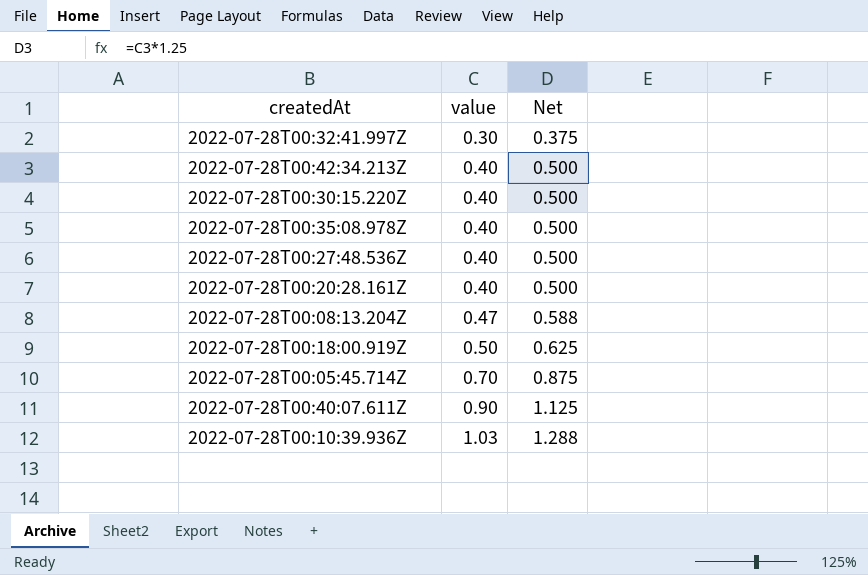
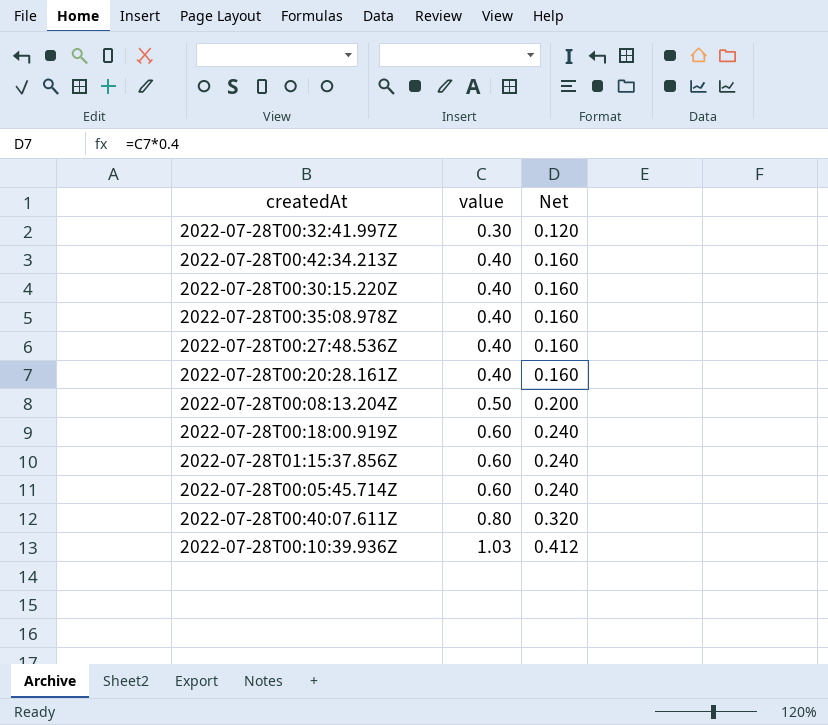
column Net | formula: [value] * 1.25 -> [value] * 0.4
2022-07-28T00:08:13.204Z | value: 0.47 -> 0.50
2022-07-28T00:18:00.919Z | value: 0.50 -> 0.60
row 2022-07-28T01:15:37.856Z: none -> 0.60 | 0.240
2022-07-28T00:05:45.714Z | value: 0.70 -> 0.60
2022-07-28T00:40:07.611Z | value: 0.90 -> 0.80

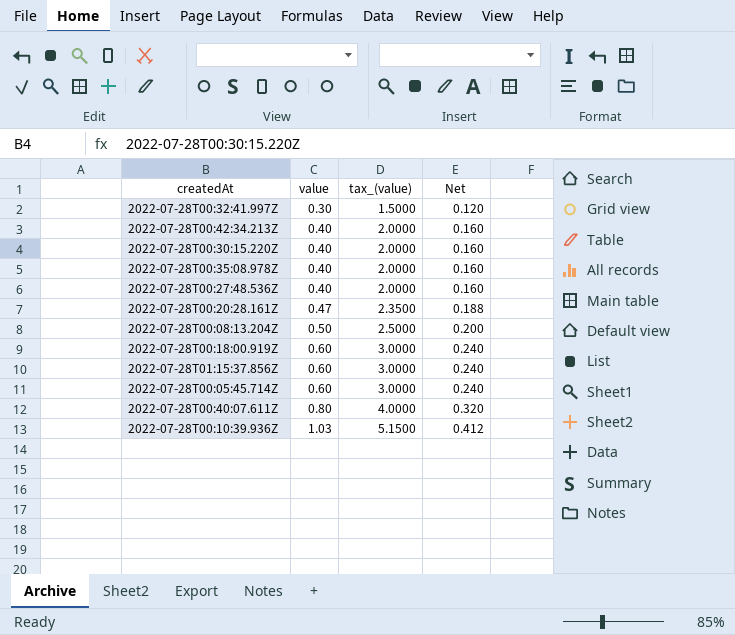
column tax_(value) | formula: none -> [value] * 5
2022-07-28T00:20:28.161Z | value: 0.40 -> 0.47
2022-07-28T00:20:28.161Z | Net: 0.160 -> 0.188

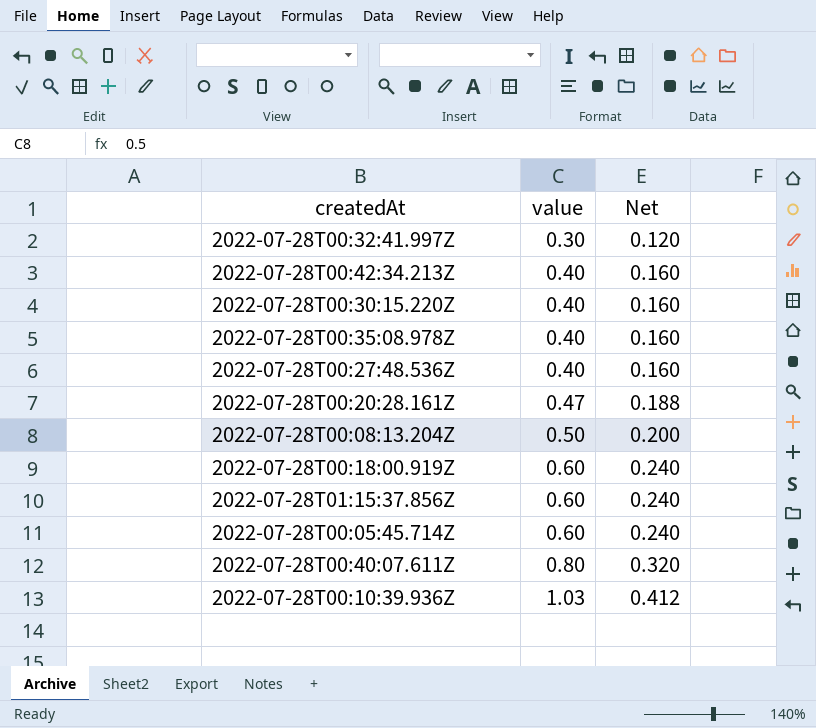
column tax_(value) | formula: [value] * 5 -> none

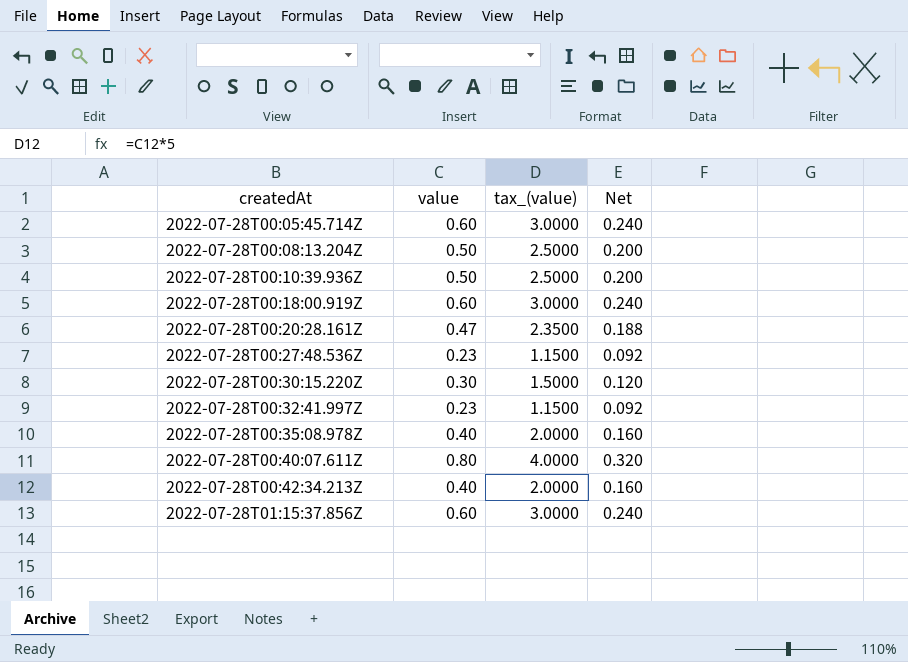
row order: value ascending -> createdAt ascending
column tax_(value) | formula: none -> [value] * 5
2022-07-28T00:10:39.936Z | value: 1.03 -> 0.50
2022-07-28T00:10:39.936Z | Net: 0.412 -> 0.200
2022-07-28T00:27:48.536Z | value: 0.40 -> 0.23
2022-07-28T00:27:48.536Z | Net: 0.160 -> 0.092
2022-07-28T00:30:15.220Z | value: 0.40 -> 0.30
2022-07-28T00:30:15.220Z | Net: 0.160 -> 0.120
2022-07-28T00:32:41.997Z | value: 0.30 -> 0.23
2022-07-28T00:32:41.997Z | Net: 0.120 -> 0.092

